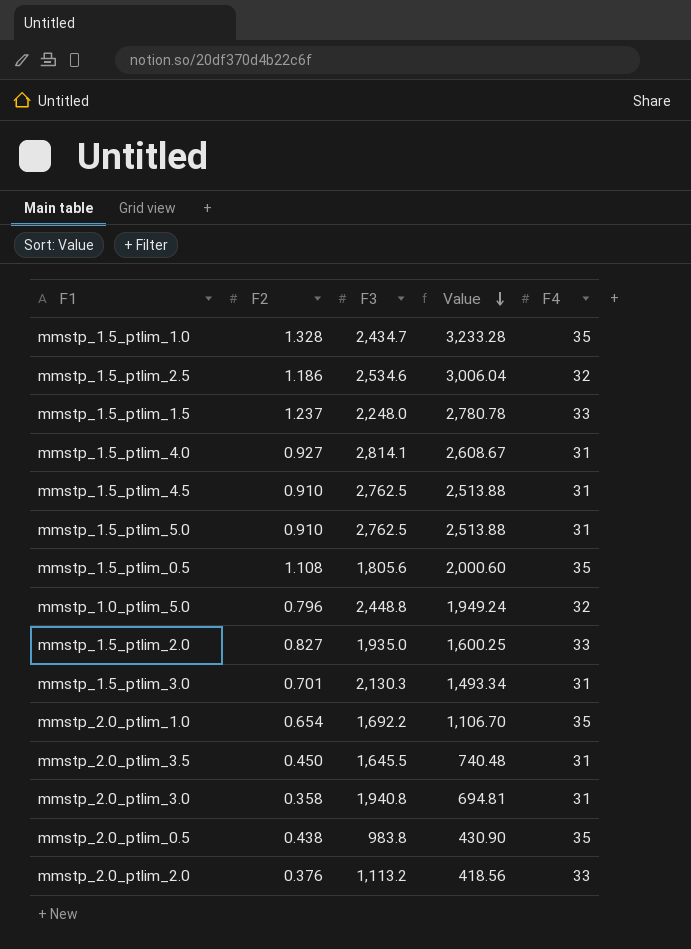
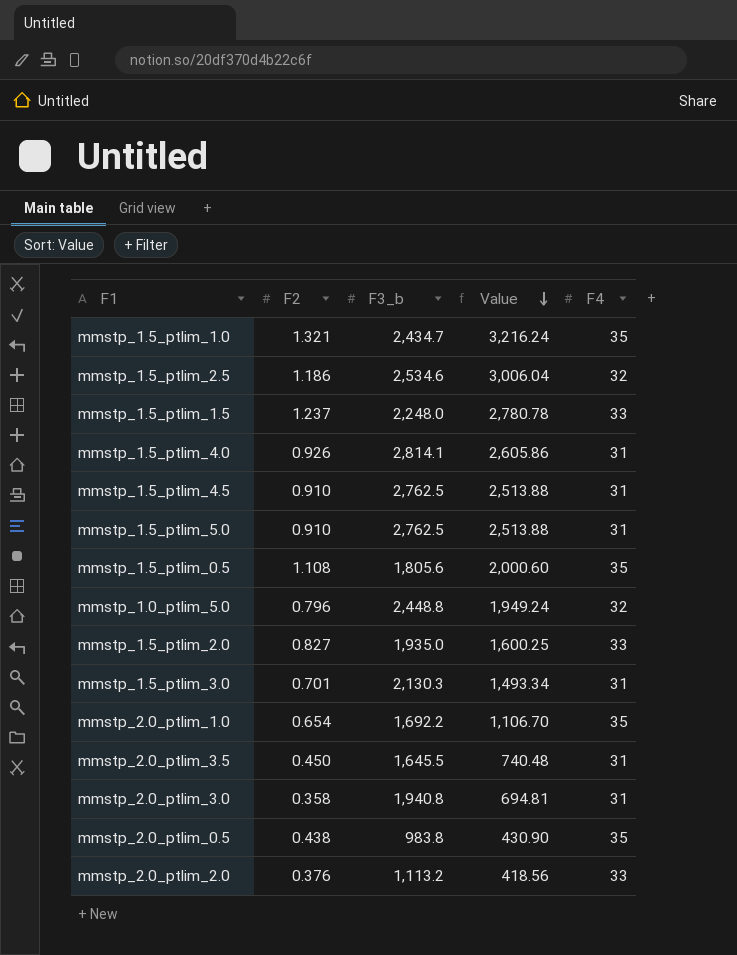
column name: F3 -> F3_b
mmstp_1.5_ptlim_1.0 | F2: 1.328 -> 1.321
mmstp_1.5_ptlim_1.0 | Value: 3,233.28 -> 3,216.24
mmstp_1.5_ptlim_4.0 | F2: 0.927 -> 0.926
mmstp_1.5_ptlim_4.0 | Value: 2,608.67 -> 2,605.86

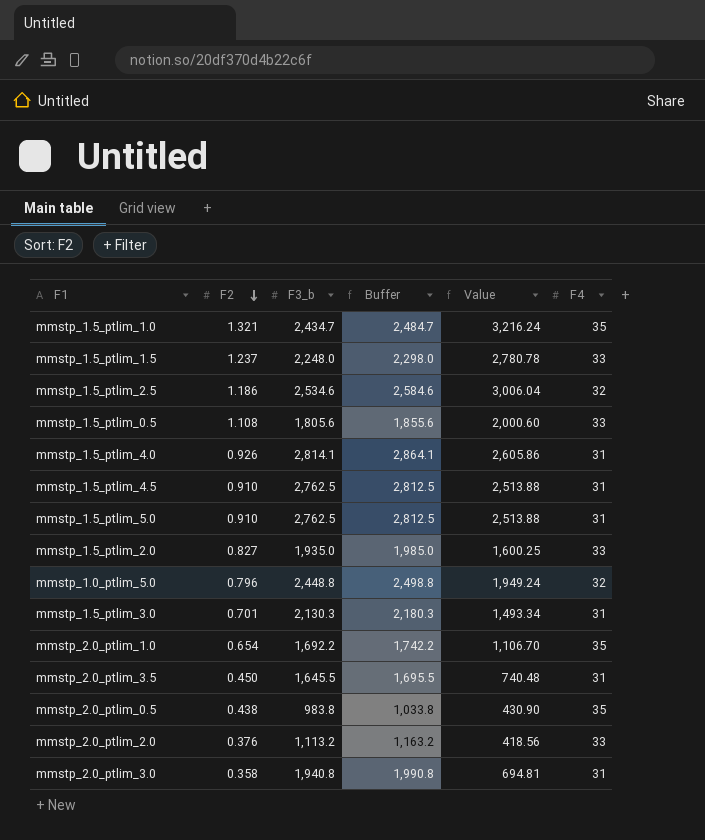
row order: Value descending -> F2 descending
column Buffer | formula: none -> [F3_b] + 50
mmstp_1.5_ptlim_0.5 | F4: 35 -> 33

